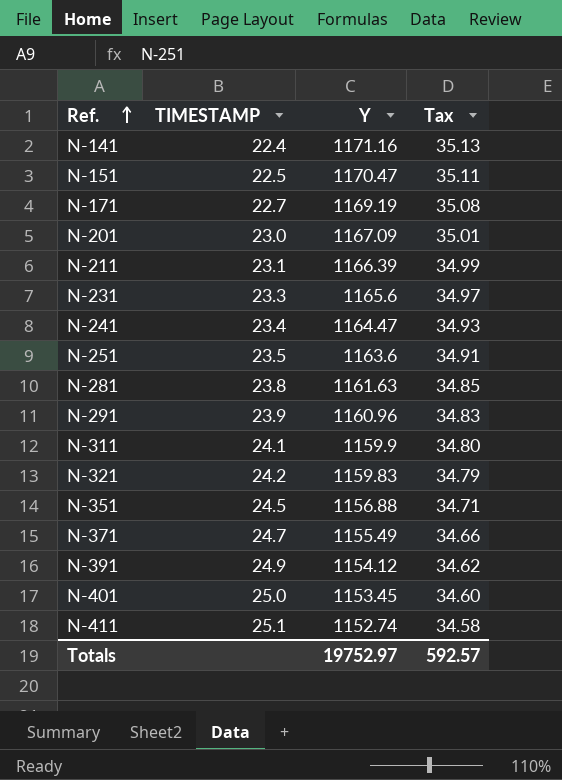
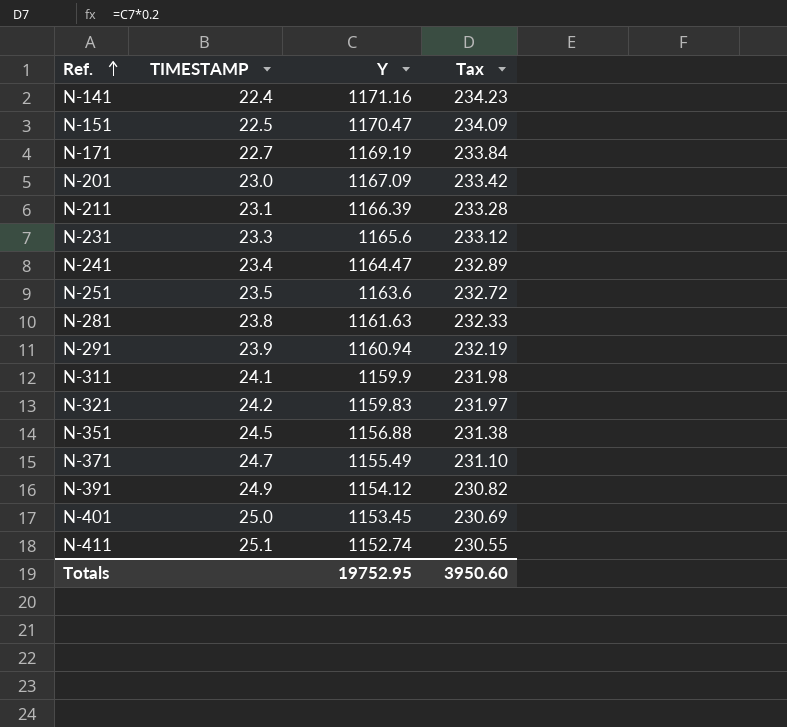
column Tax | formula: [Y] * 0.03 -> [Y] * 0.2
N-291 | Y: 1160.96 -> 1160.94
Totals | Y: 19752.97 -> 19752.95
Totals | Tax: 592.57 -> 3950.60

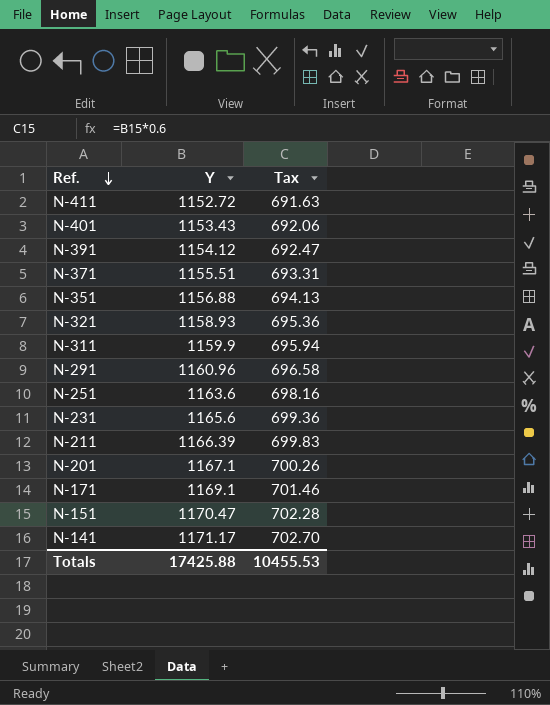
row order: Ref. ascending -> Ref. descending
column TIMESTAMP | position: 2 -> none
column Tax | formula: [Y] * 0.2 -> [Y] * 0.6
row N-241: 23.4 | 1164.47 | 232.89 -> none
row N-281: 23.8 | 1161.63 | 232.33 -> none
N-411 | Y: 1152.74 -> 1152.72
N-401 | Y: 1153.45 -> 1153.43
N-371 | Y: 1155.49 -> 1155.51
N-321 | Y: 1159.83 -> 1158.93
N-291 | Y: 1160.94 -> 1160.96
N-201 | Y: 1167.09 -> 1167.1
N-171 | Y: 1169.19 -> 1169.1
N-141 | Y: 1171.16 -> 1171.17
Totals | Y: 19752.95 -> 17425.88
Totals | Tax: 3950.60 -> 10455.53

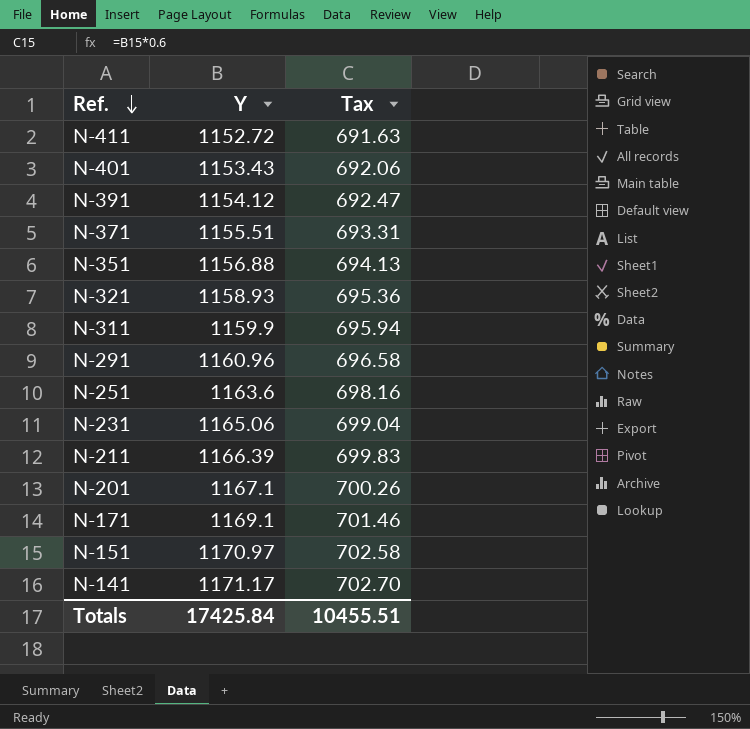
N-231 | Y: 1165.6 -> 1165.06
N-231 | Tax: 699.36 -> 699.04
N-151 | Y: 1170.47 -> 1170.97
N-151 | Tax: 702.28 -> 702.58
Totals | Y: 17425.88 -> 17425.84
Totals | Tax: 10455.53 -> 10455.51

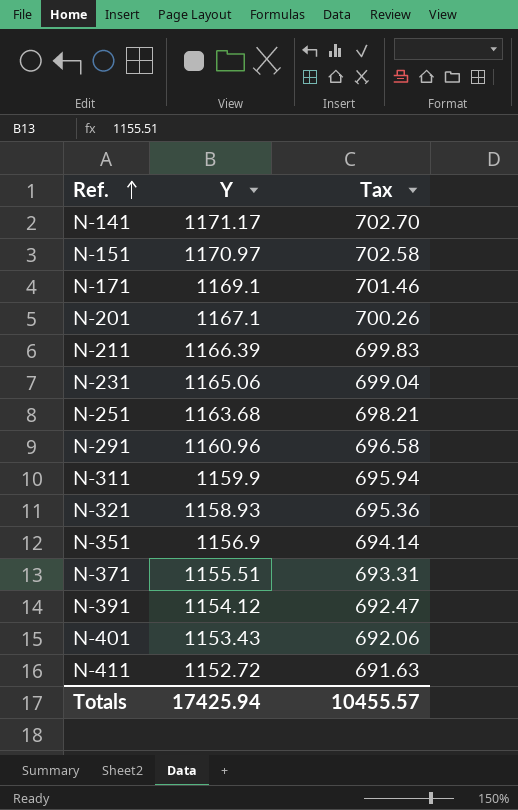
row order: Ref. descending -> Ref. ascending
N-251 | Y: 1163.6 -> 1163.68
N-251 | Tax: 698.16 -> 698.21
N-351 | Y: 1156.88 -> 1156.9
N-351 | Tax: 694.13 -> 694.14
Totals | Y: 17425.84 -> 17425.94
Totals | Tax: 10455.51 -> 10455.57

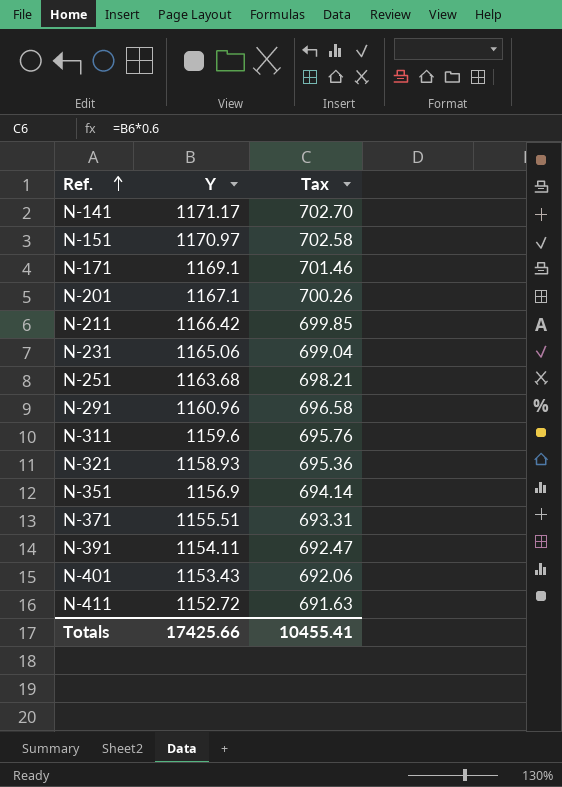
N-211 | Y: 1166.39 -> 1166.42
N-211 | Tax: 699.83 -> 699.85
N-311 | Y: 1159.9 -> 1159.6
N-311 | Tax: 695.94 -> 695.76
N-391 | Y: 1154.12 -> 1154.11
Totals | Y: 17425.94 -> 17425.66
Totals | Tax: 10455.57 -> 10455.41

